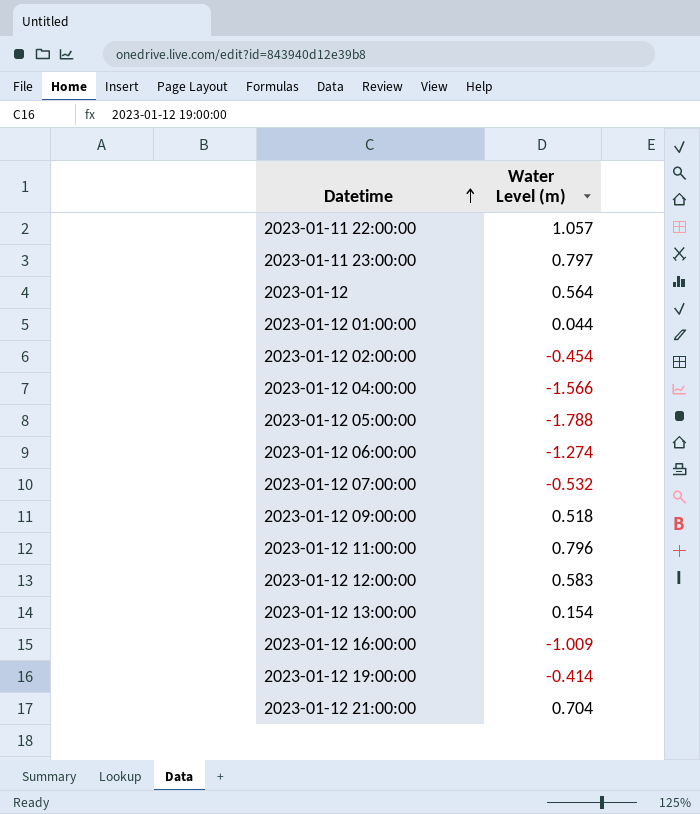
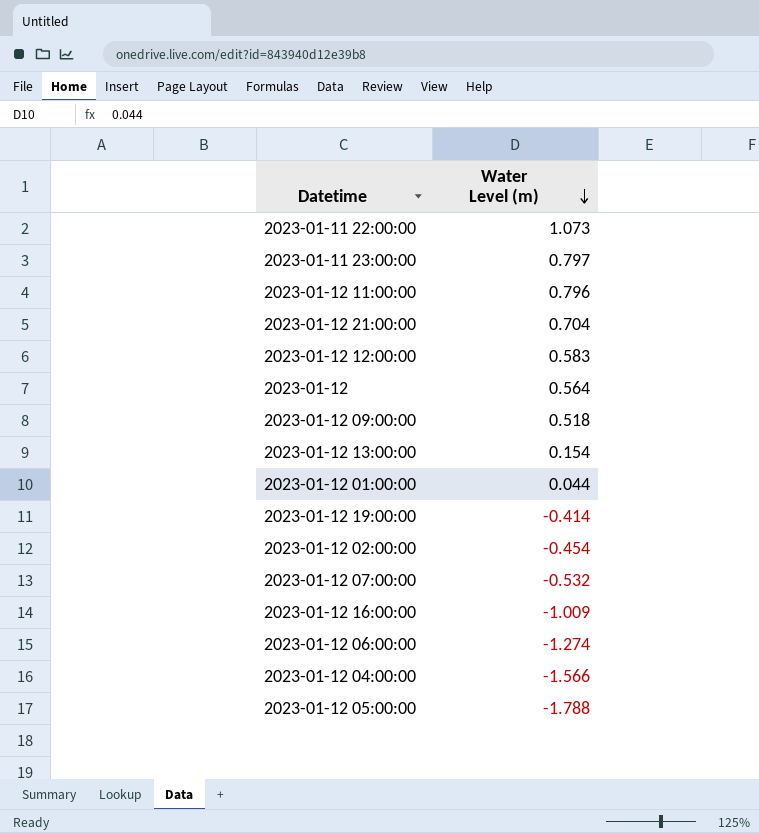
row order: Datetime ascending -> Water Level (m) descending
2023-01-11 22:00:00 | Water Level (m): 1.057 -> 1.073

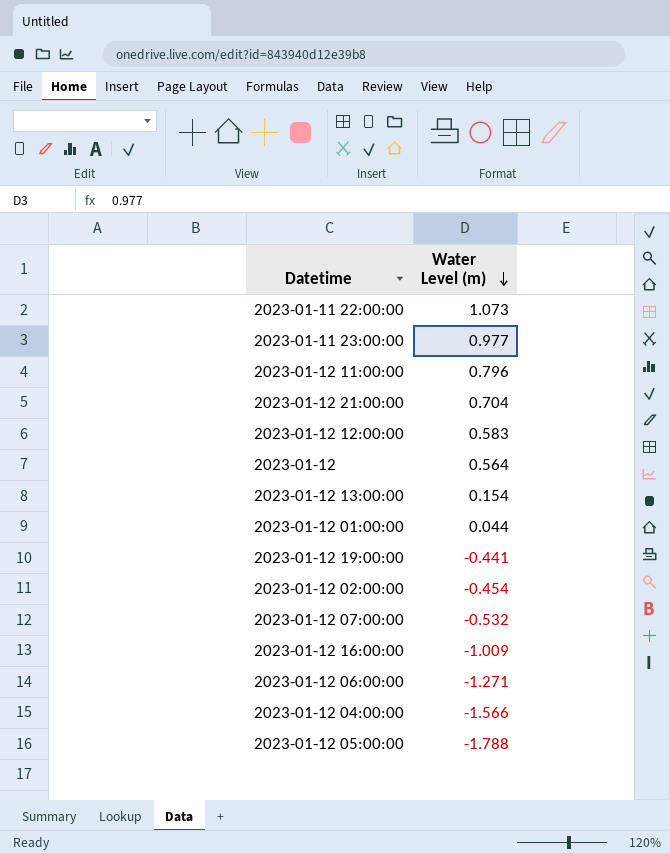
row 2023-01-12 09:00:00: 0.518 -> none
2023-01-11 23:00:00 | Water Level (m): 0.797 -> 0.977
2023-01-12 19:00:00 | Water Level (m): -0.414 -> -0.441
2023-01-12 06:00:00 | Water Level (m): -1.274 -> -1.271

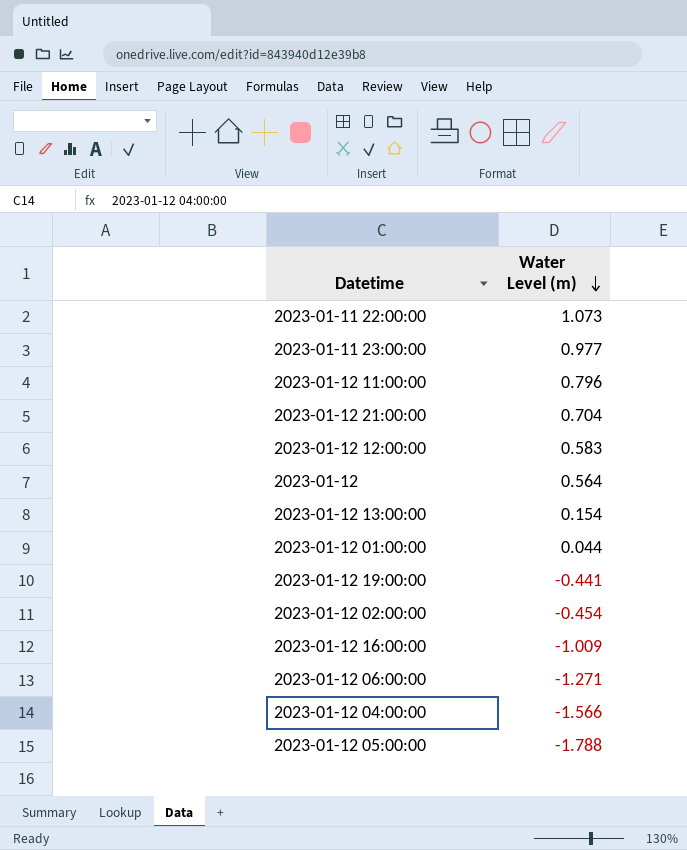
row 2023-01-12 07:00:00: -0.532 -> none

